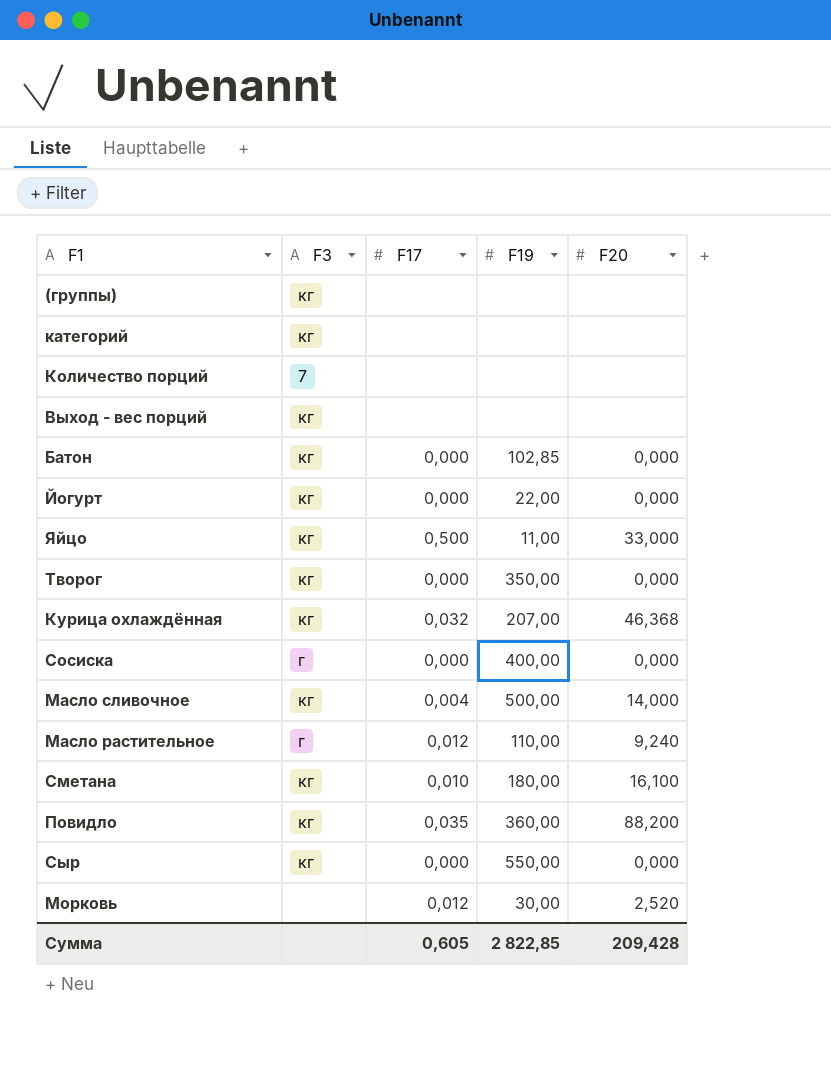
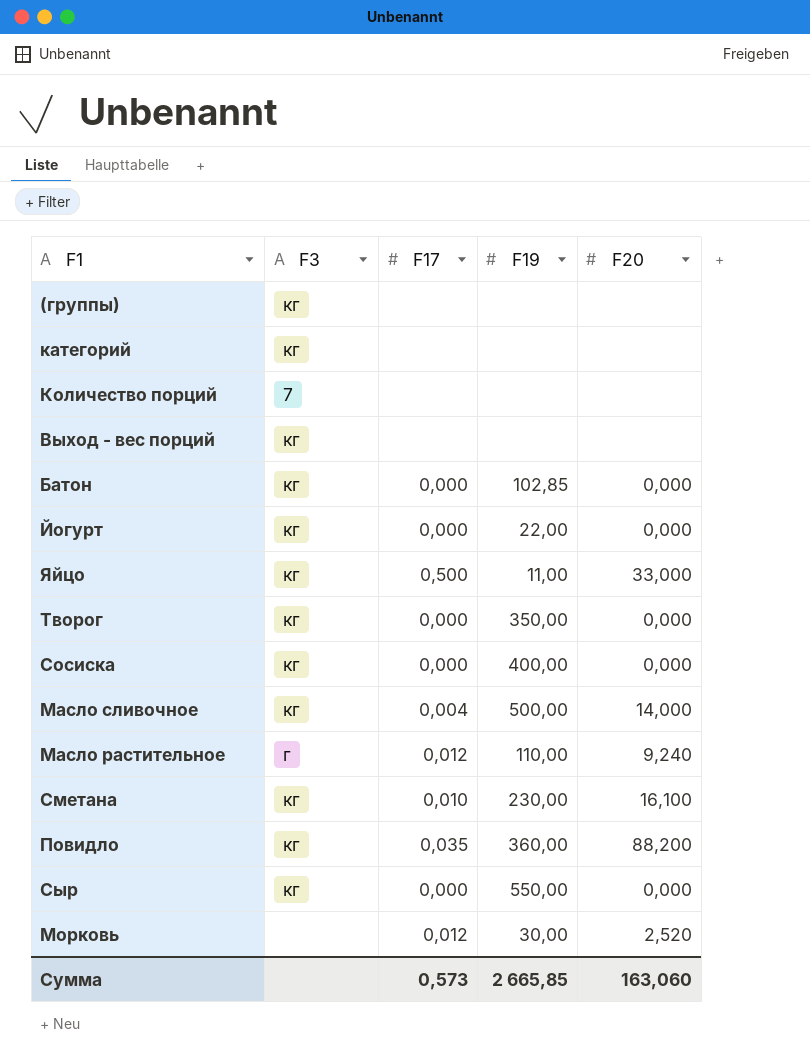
row Курица охлаждённая: кг | 0,032 | 207,00 | 46,368 -> none
Сосиска | F3: г -> кг
Сметана | F19: 180,00 -> 230,00
Сумма | F17: 0,605 -> 0,573
Сумма | F19: 2 822,85 -> 2 665,85
Сумма | F20: 209,428 -> 163,060

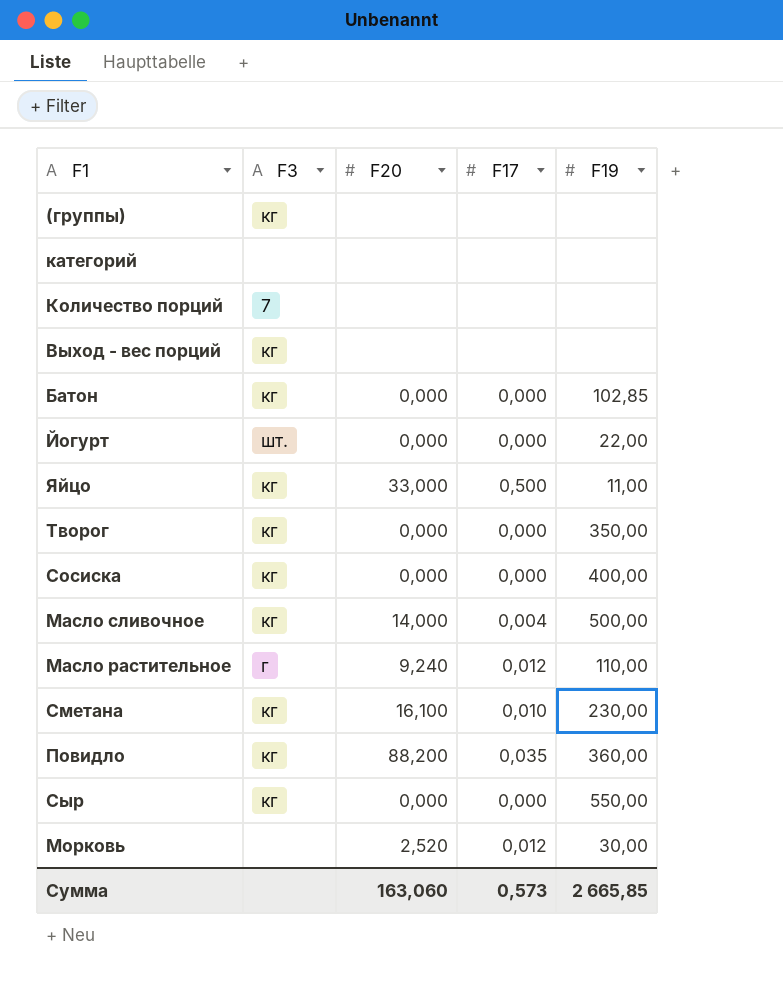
column F20 | position: 5 -> 3
категорий | F3: кг -> none
Йогурт | F3: кг -> шт.

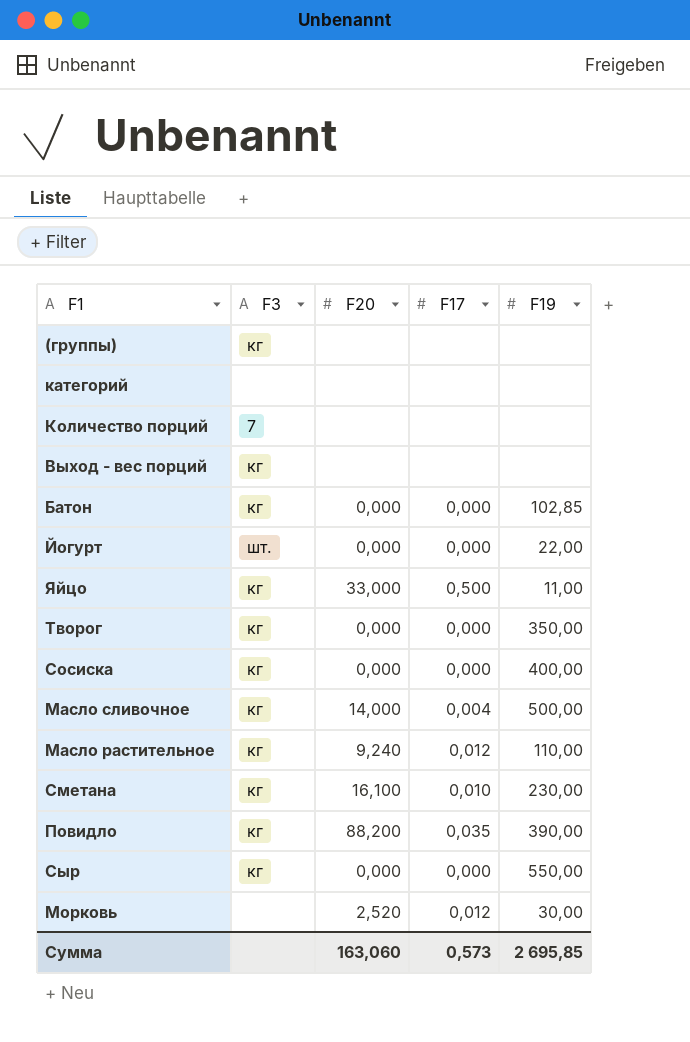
Масло растительное | F3: г -> кг
Повидло | F19: 360,00 -> 390,00
Сумма | F19: 2 665,85 -> 2 695,85

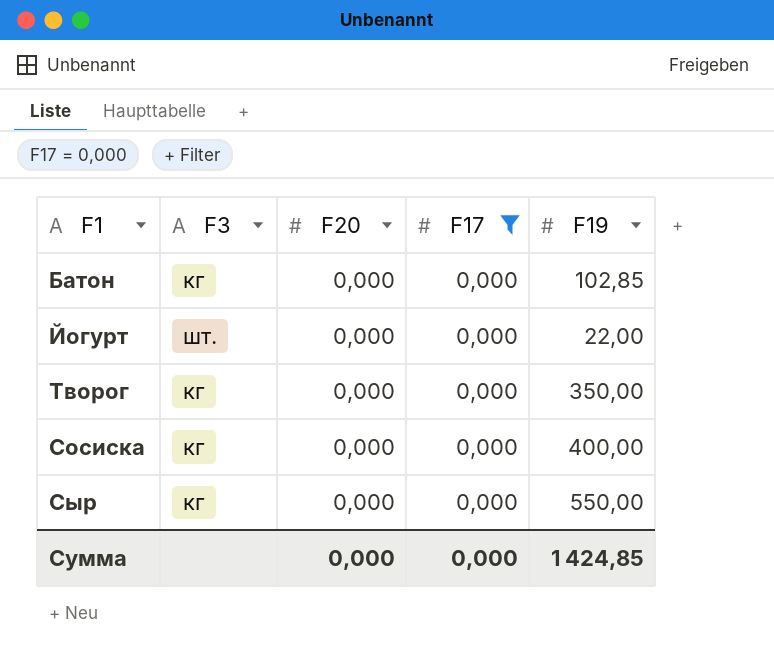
filter: none -> F17 = 0,000
Сумма | F20: 163,060 -> 0,000
Сумма | F17: 0,573 -> 0,000
Сумма | F19: 2 695,85 -> 1 424,85

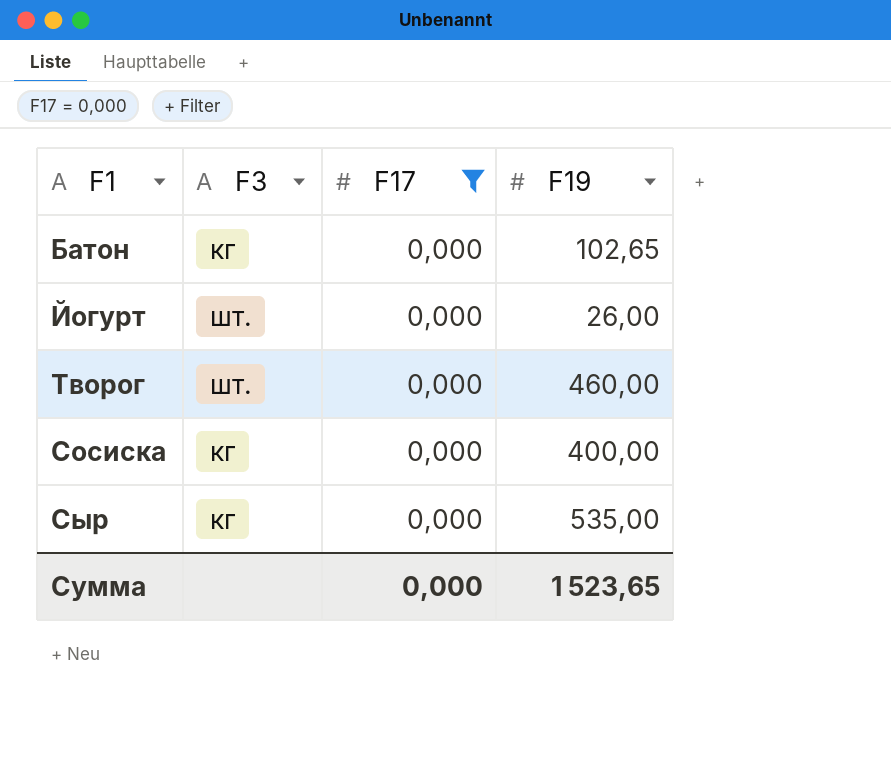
column F20 | position: 3 -> none
Батон | F19: 102,85 -> 102,65
Йогурт | F19: 22,00 -> 26,00
Творог | F3: кг -> шт.
Творог | F19: 350,00 -> 460,00
Сыр | F19: 550,00 -> 535,00
Сумма | F19: 1 424,85 -> 1 523,65

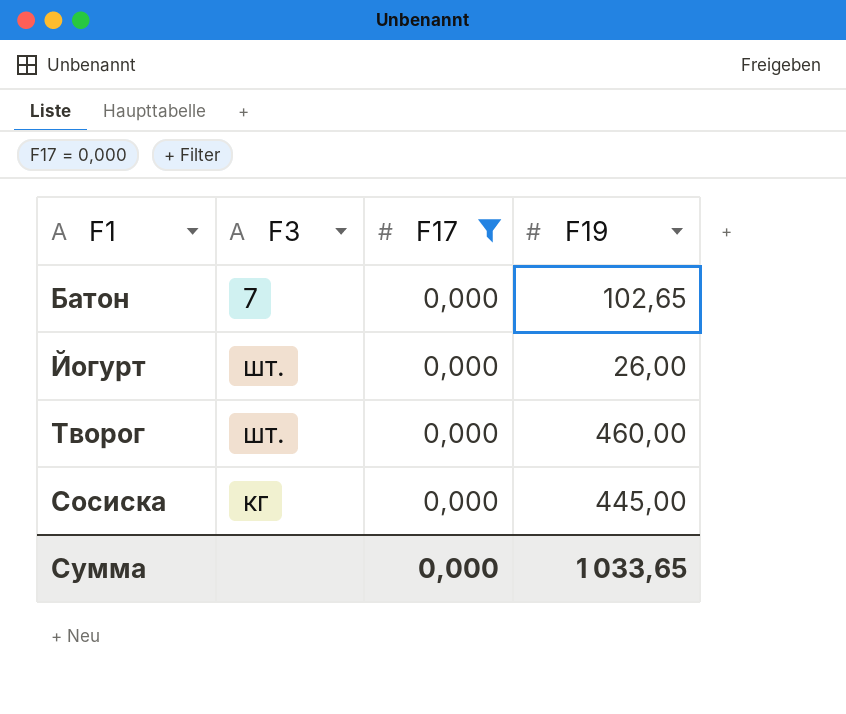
row Сыр: кг | 0,000 | 535,00 -> none
Батон | F3: кг -> 7
Сосиска | F19: 400,00 -> 445,00
Сумма | F19: 1 523,65 -> 1 033,65

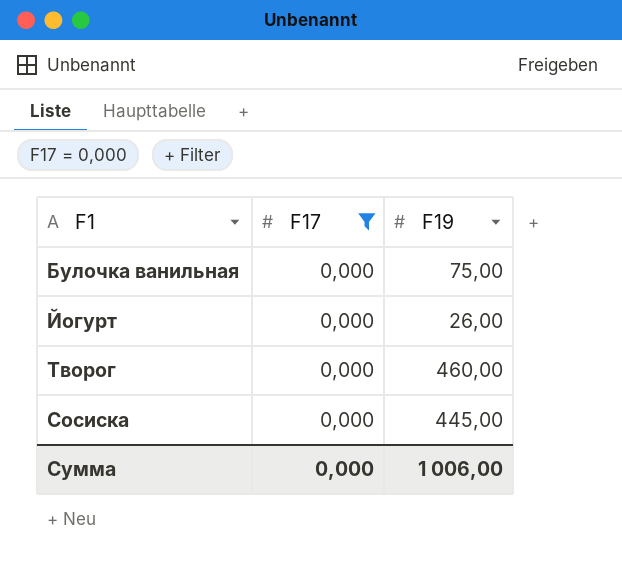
column F3 | position: 2 -> none
row Батон: 7 | 0,000 | 102,65 -> none
row Булочка ванильная: none -> 0,000 | 75,00
Сумма | F19: 1 033,65 -> 1 006,00

